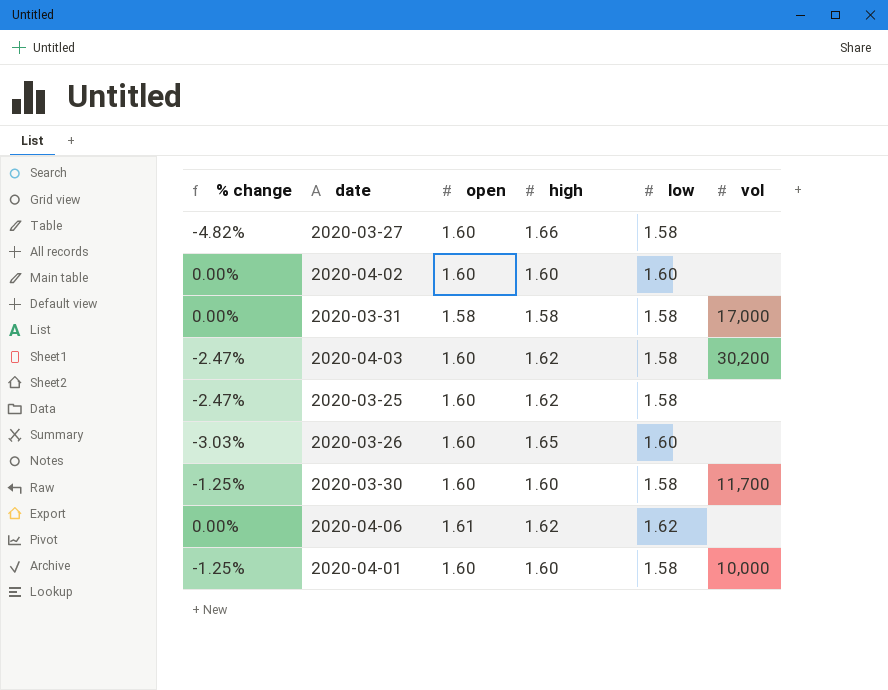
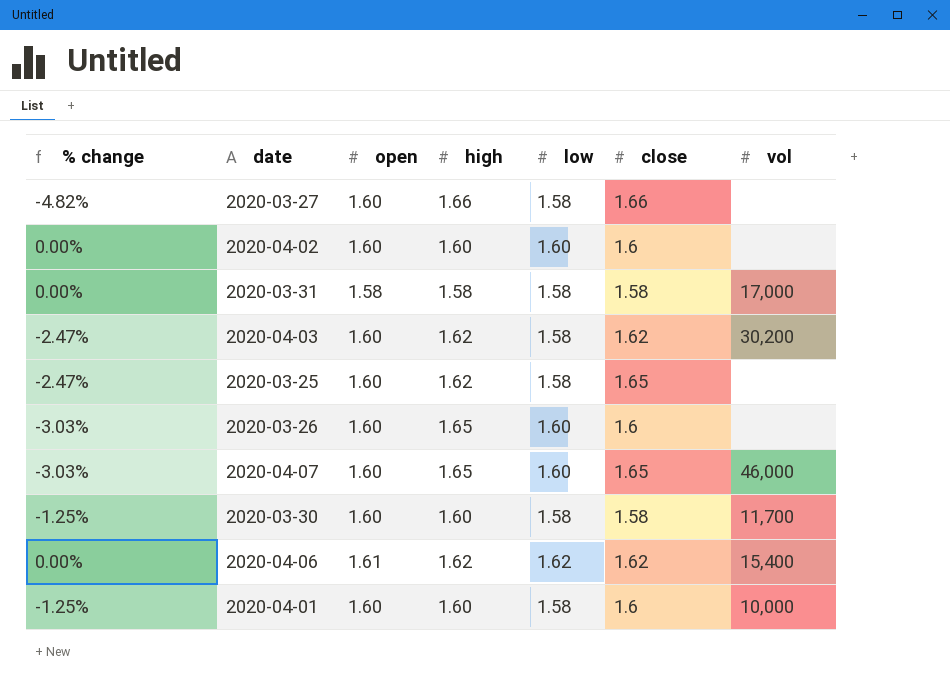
column close | position: none -> 6
row 2020-04-07: none -> -3.03% | 1.60 | 1.65 | 1.60 | 1.65 | 46,000
2020-04-06 | vol: none -> 15,400

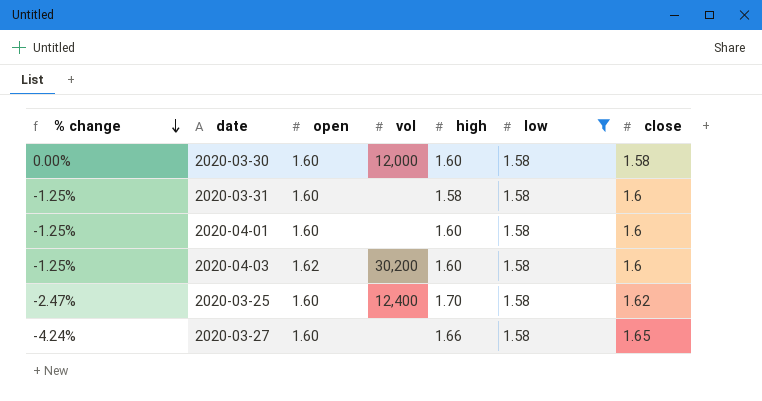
filter: none -> low = 1.58
row order: none -> % change descending
column % change | formula: ([low] - [high]) / [high] -> ([low] - [close]) / [close]
column vol | position: 7 -> 4
2020-03-30 | vol: 11,700 -> 12,000
2020-03-31 | open: 1.58 -> 1.60
2020-03-31 | vol: 17,000 -> none
2020-03-31 | close: 1.58 -> 1.6
2020-04-01 | vol: 10,000 -> none
2020-04-03 | open: 1.60 -> 1.62
2020-04-03 | high: 1.62 -> 1.60
2020-04-03 | close: 1.62 -> 1.6
2020-03-25 | vol: none -> 12,400
2020-03-25 | high: 1.62 -> 1.70
2020-03-25 | close: 1.65 -> 1.62
2020-03-27 | close: 1.66 -> 1.65

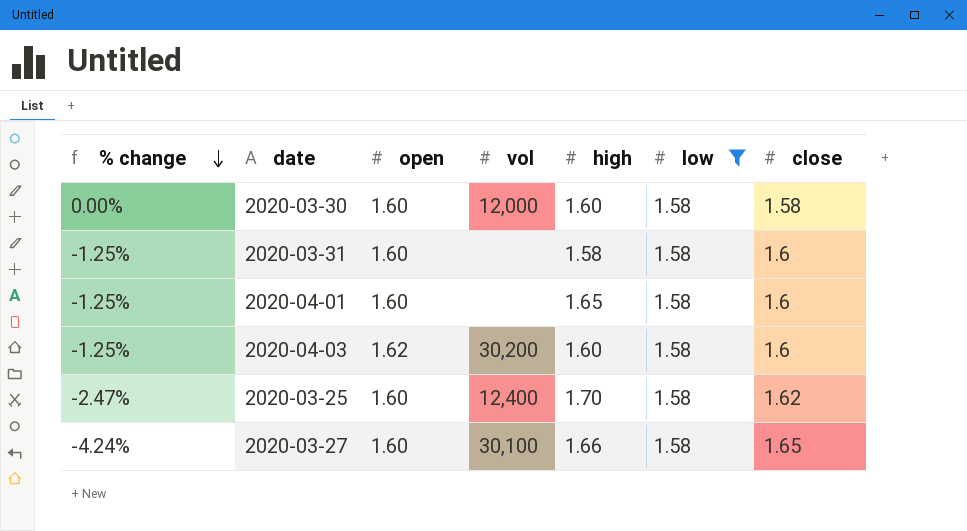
2020-04-01 | high: 1.60 -> 1.65
2020-03-27 | vol: none -> 30,100

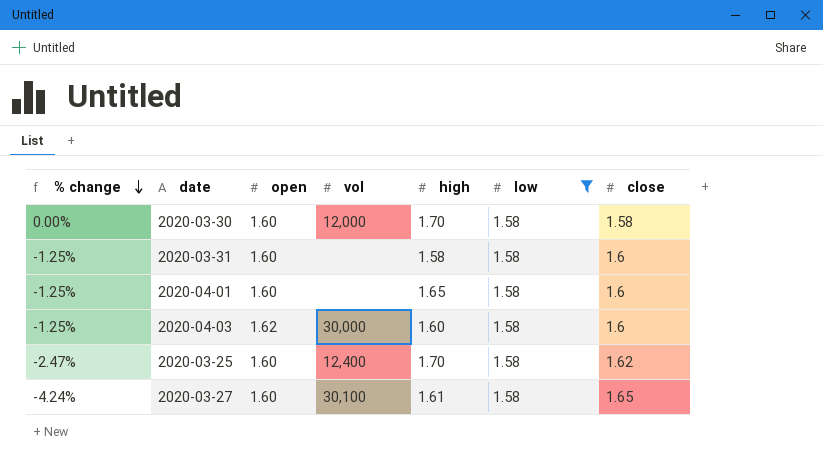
2020-03-30 | high: 1.60 -> 1.70
2020-04-03 | vol: 30,200 -> 30,000
2020-03-27 | high: 1.66 -> 1.61

